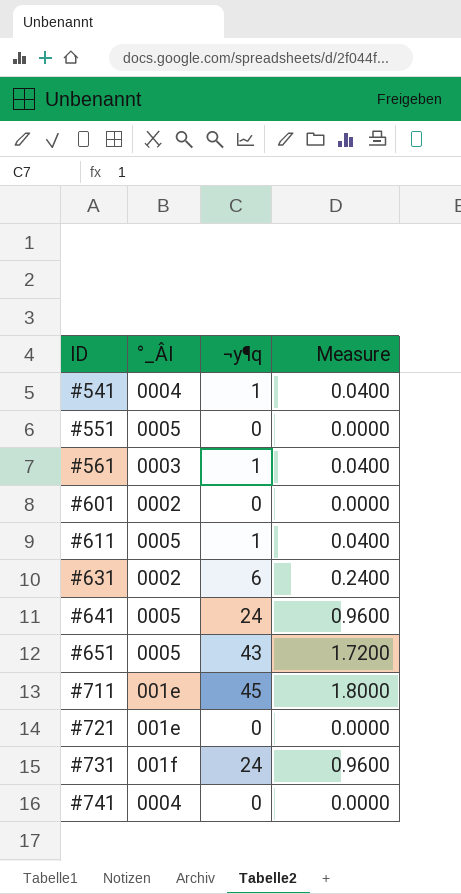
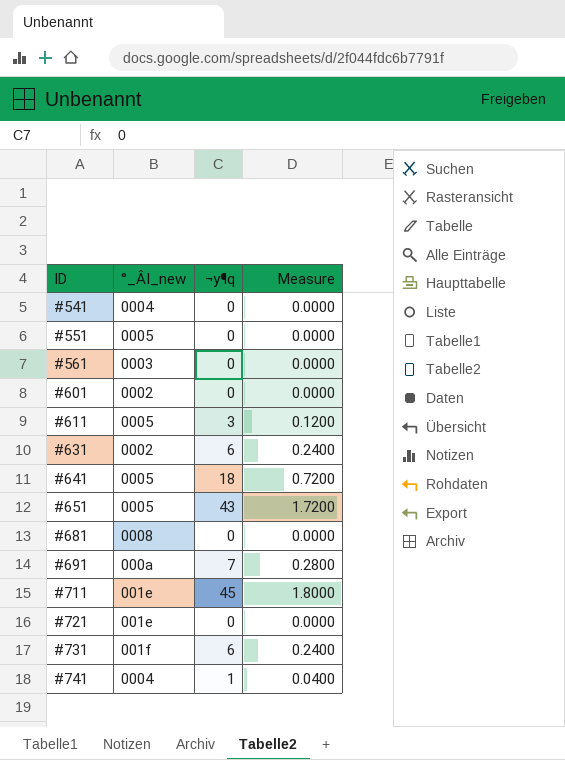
column name: °_ÂI -> °_ÂI_new
#541 | ¬y¶q: 1 -> 0
#541 | Measure: 0.0400 -> 0.0000
#561 | ¬y¶q: 1 -> 0
#561 | Measure: 0.0400 -> 0.0000
#611 | ¬y¶q: 1 -> 3
#611 | Measure: 0.0400 -> 0.1200
#641 | ¬y¶q: 24 -> 18
#641 | Measure: 0.9600 -> 0.7200
row #681: none -> 0008 | 0 | 0.0000
row #691: none -> 000a | 7 | 0.2800
#731 | ¬y¶q: 24 -> 6
#731 | Measure: 0.9600 -> 0.2400
#741 | ¬y¶q: 0 -> 1
#741 | Measure: 0.0000 -> 0.0400

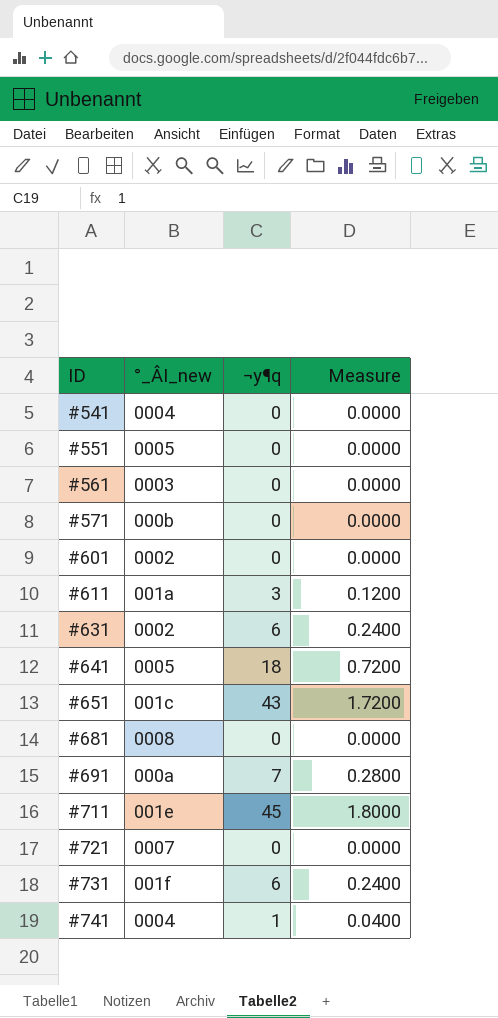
row #571: none -> 000b | 0 | 0.0000
#611 | °_ÂI_new: 0005 -> 001a
#651 | °_ÂI_new: 0005 -> 001c
#721 | °_ÂI_new: 001e -> 0007

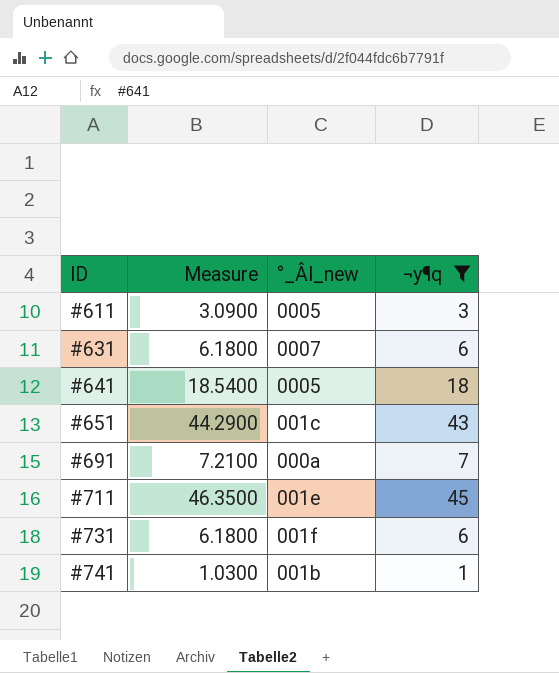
filter: none -> ¬y¶q != 0
column Measure | formula: [¬y¶q] * 0.04 -> [¬y¶q] * 1.03
column Measure | position: 4 -> 2
#611 | °_ÂI_new: 001a -> 0005
#631 | °_ÂI_new: 0002 -> 0007
#741 | °_ÂI_new: 0004 -> 001b

